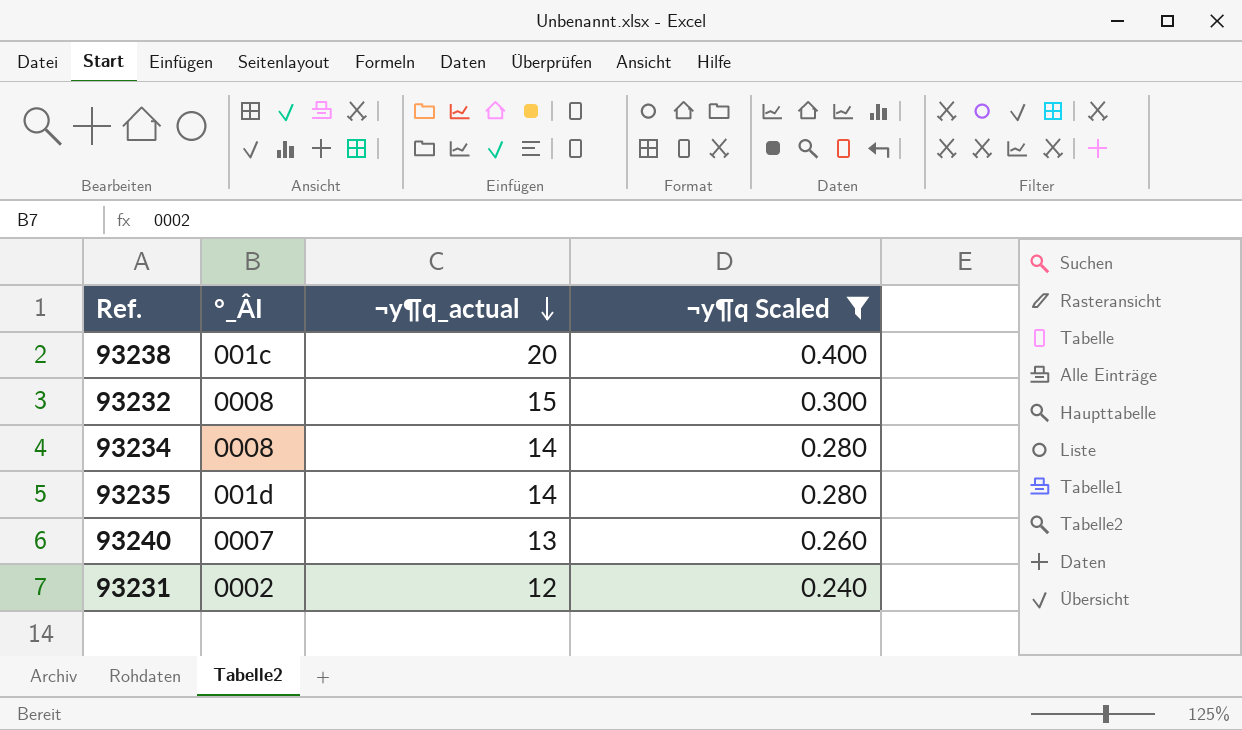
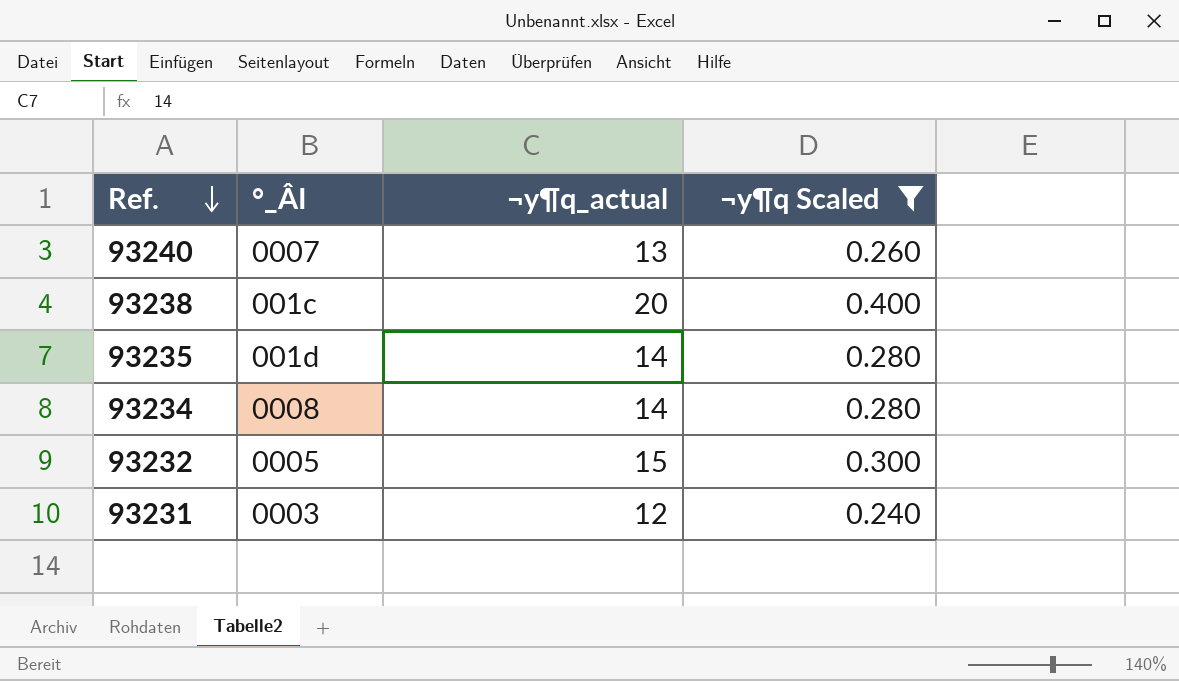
row order: ¬y¶q_actual descending -> Ref. descending
93232 | °_ÂI: 0008 -> 0005
93231 | °_ÂI: 0002 -> 0003

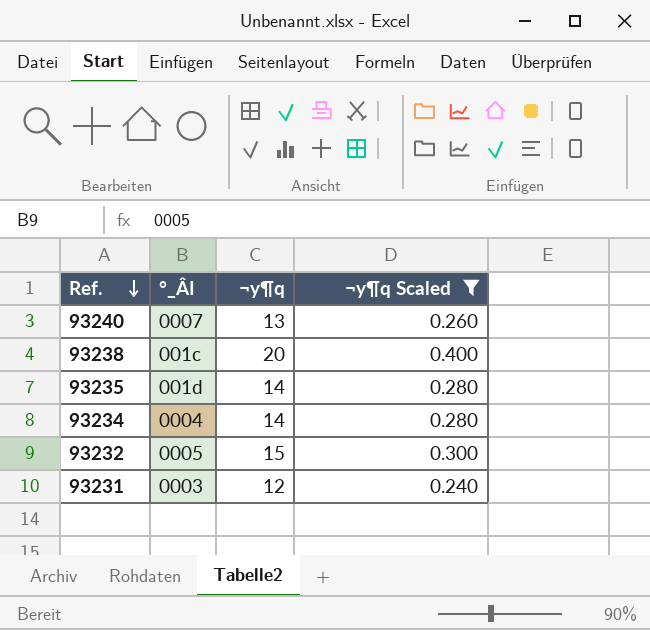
column name: ¬y¶q_actual -> ¬y¶q
93234 | °_ÂI: 0008 -> 0004

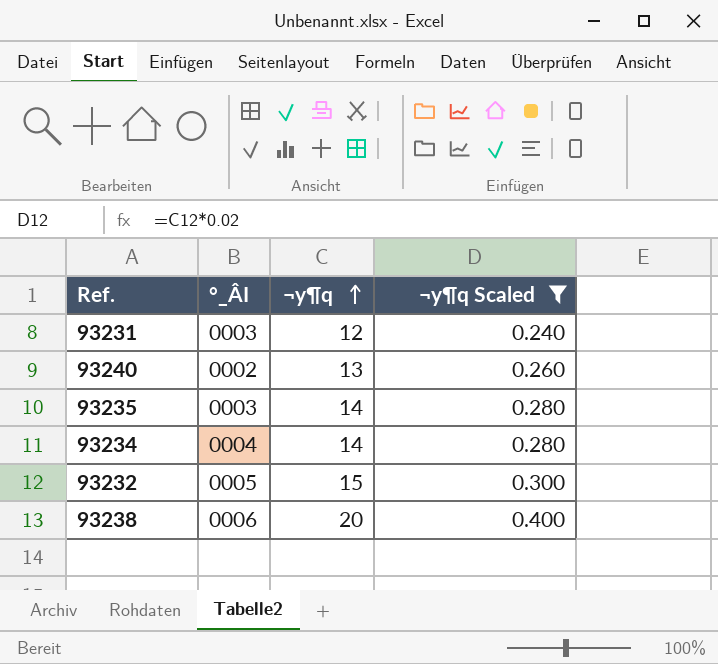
row order: Ref. descending -> ¬y¶q ascending
93240 | °_ÂI: 0007 -> 0002
93235 | °_ÂI: 001d -> 0003
93238 | °_ÂI: 001c -> 0006

